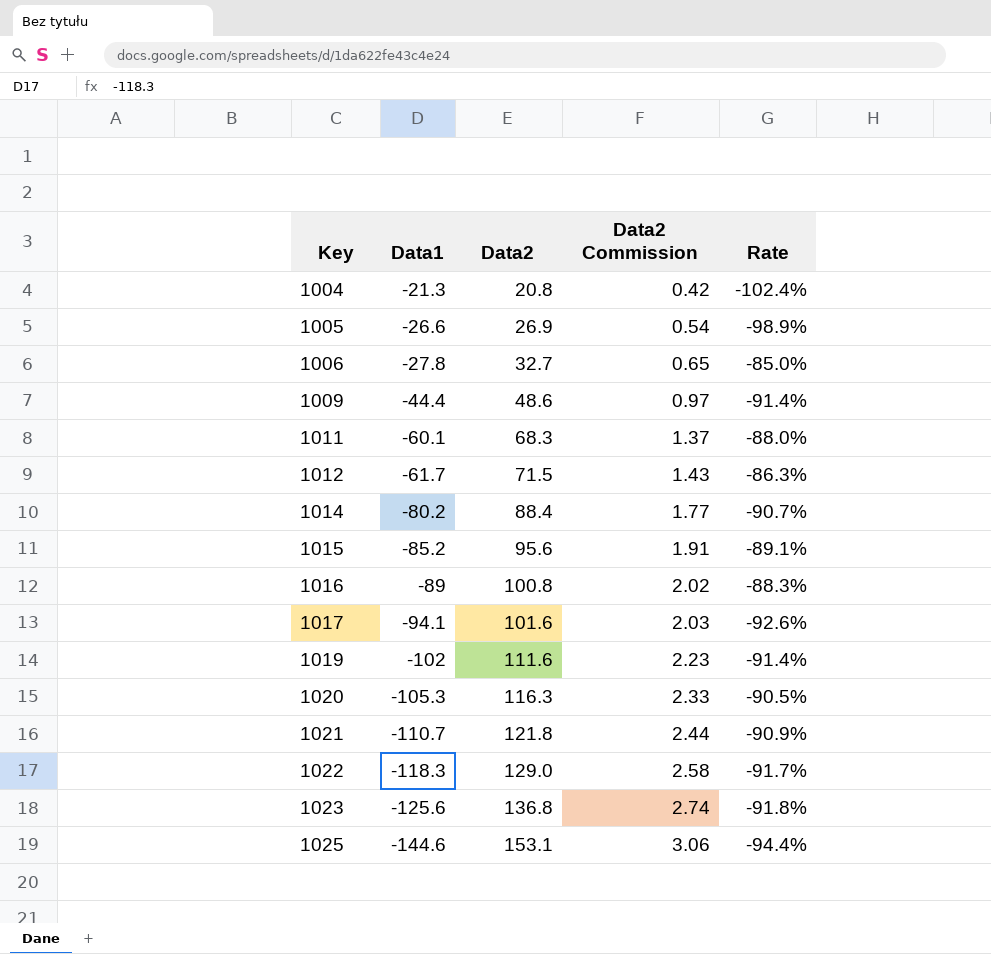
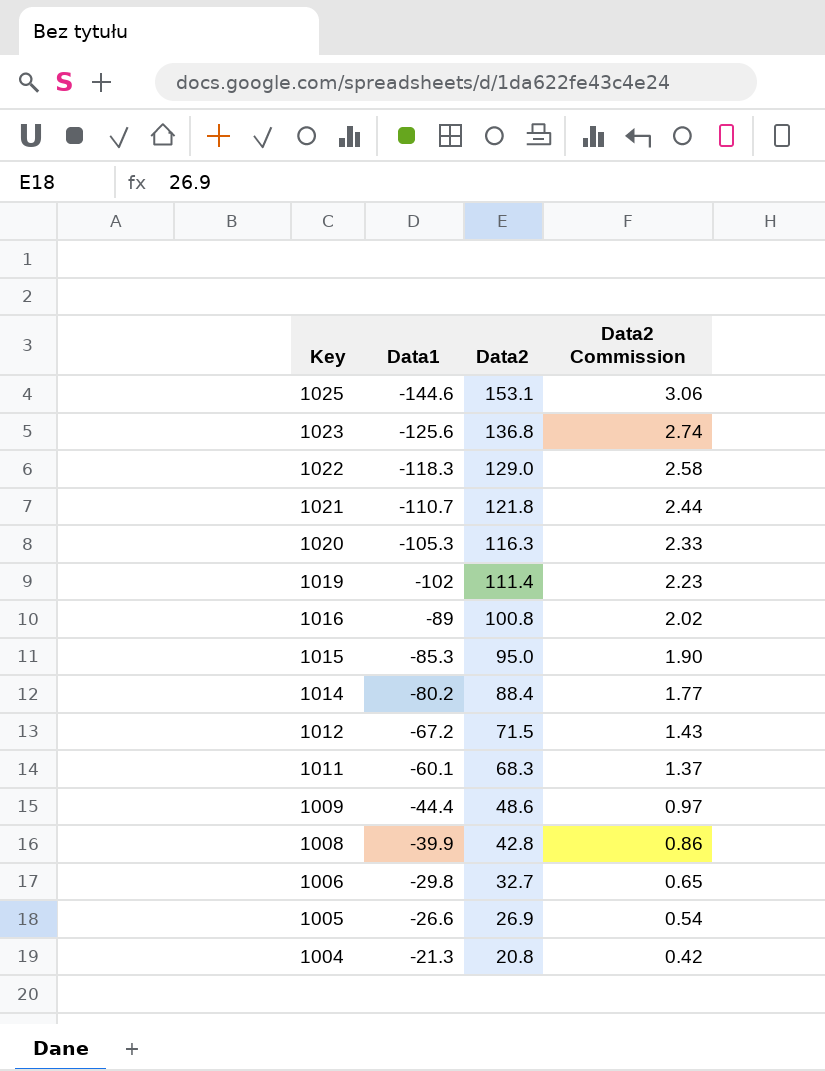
row order: Key ascending -> Key descending
column Rate | formula: [Data1] / [Data2] -> none
row 1017: -94.1 | 101.6 | 2.03 | -92.6% -> none
1019 | Data2: 111.6 -> 111.4
1015 | Data1: -85.2 -> -85.3
1015 | Data2: 95.6 -> 95.0
1015 | Data2 Commission: 1.91 -> 1.90
1012 | Data1: -61.7 -> -67.2
row 1008: none -> -39.9 | 42.8 | 0.86
1006 | Data1: -27.8 -> -29.8

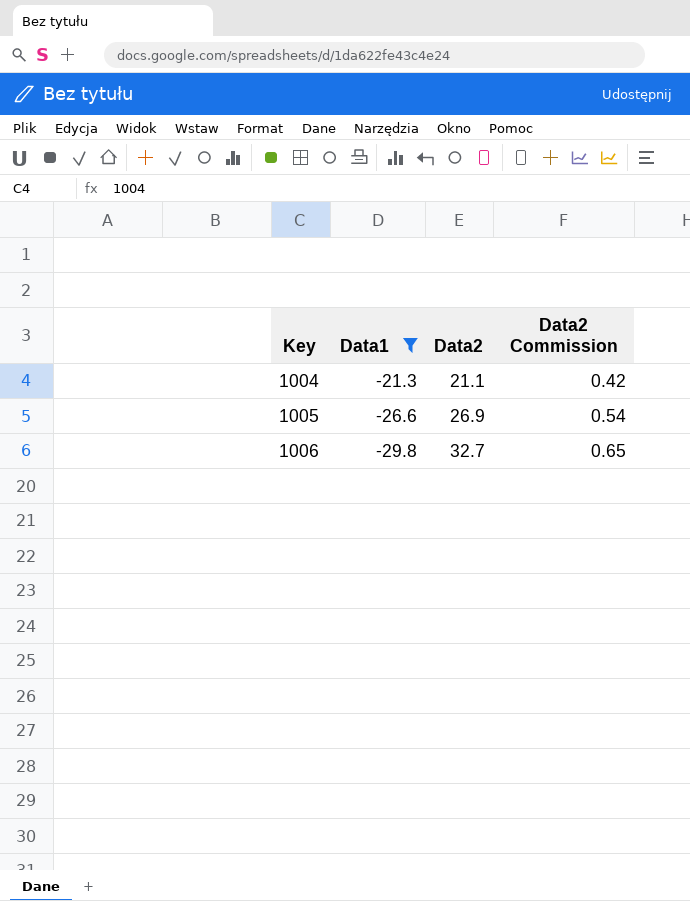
filter: none -> Data1 >= -29.8
row order: Key descending -> Key ascending
1004 | Data2: 20.8 -> 21.1

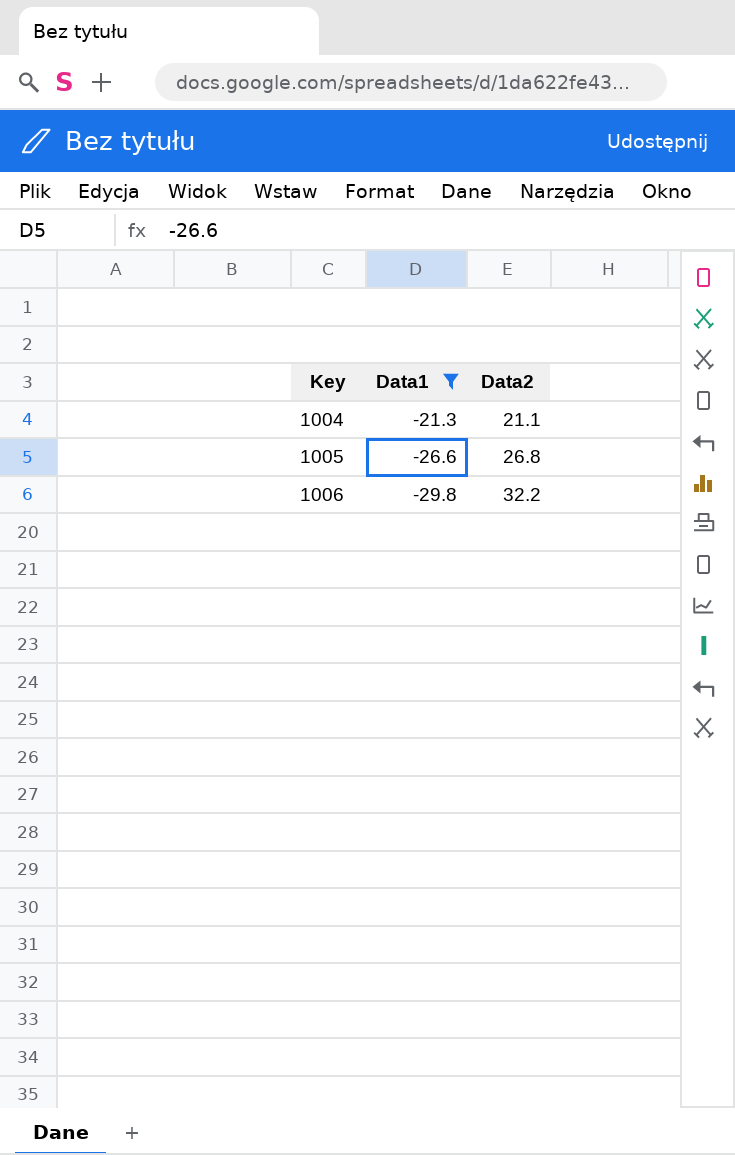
column Data2 Commission | formula: [Data2] * 0.02 -> none
1005 | Data2: 26.9 -> 26.8
1006 | Data2: 32.7 -> 32.2

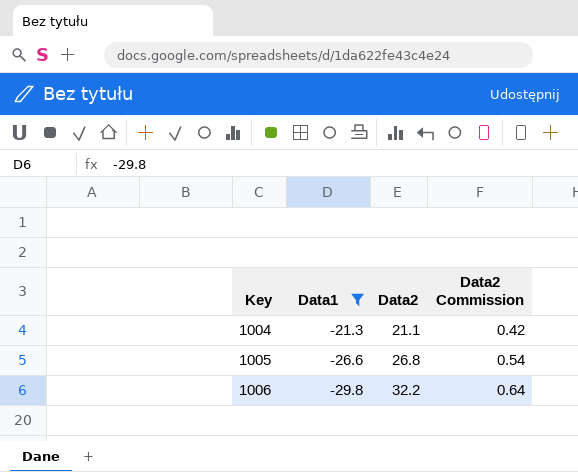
column Data2 Commission | formula: none -> [Data2] * 0.02

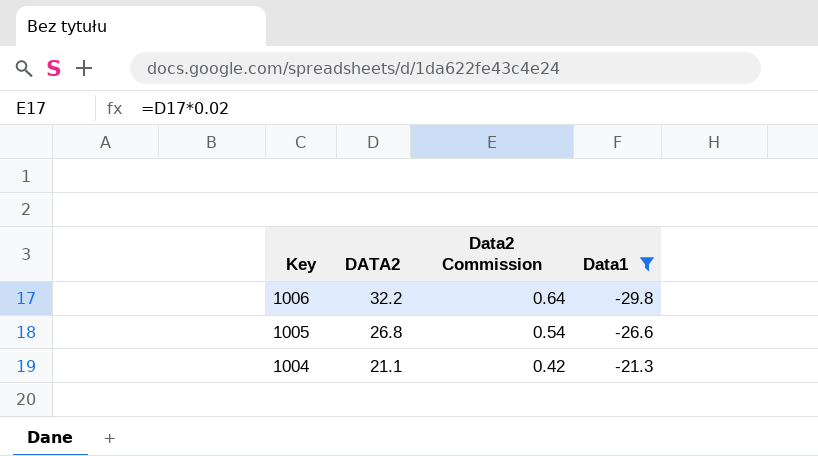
row order: Key ascending -> Key descending
column name: Data2 -> DATA2
column Data1 | position: 2 -> 4

